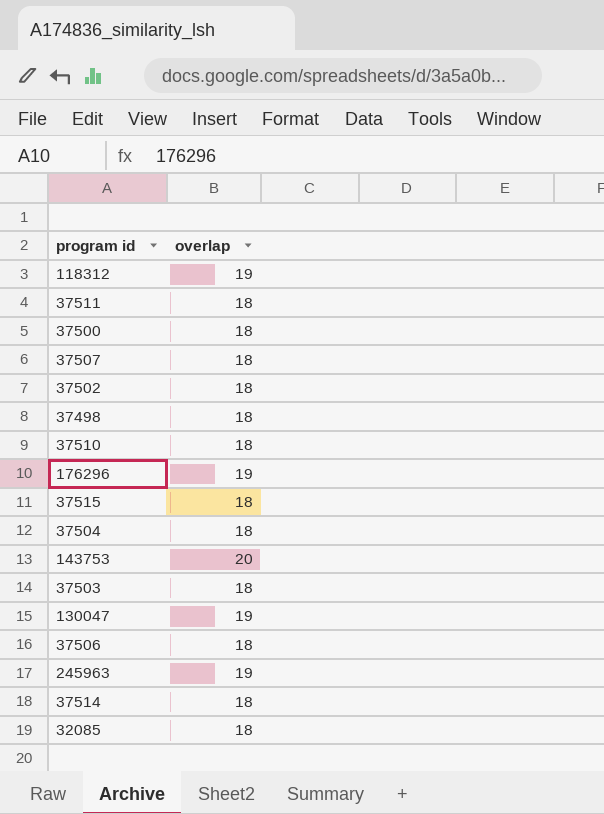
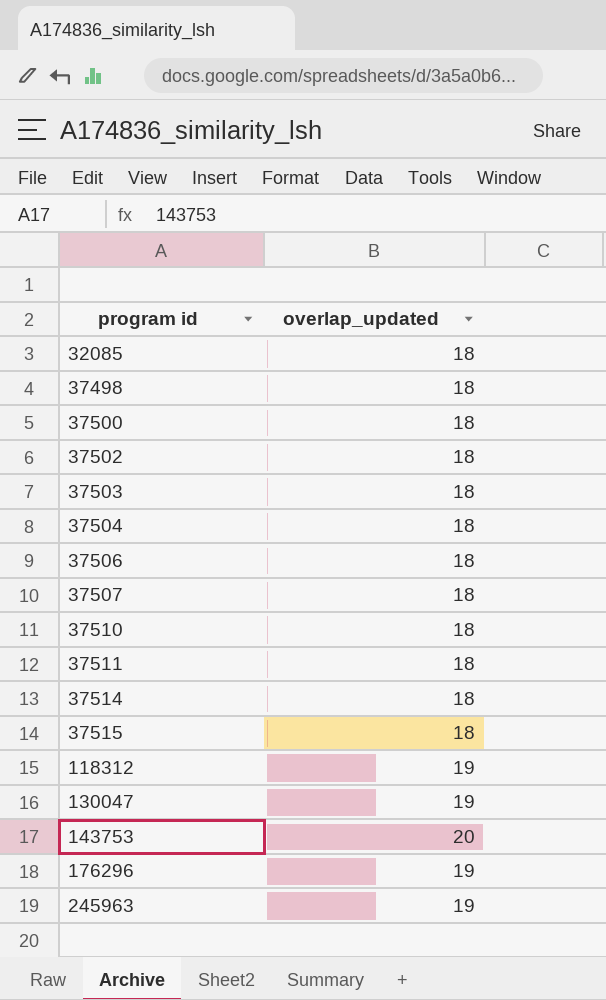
row order: none -> program id ascending
column name: overlap -> overlap_updated

